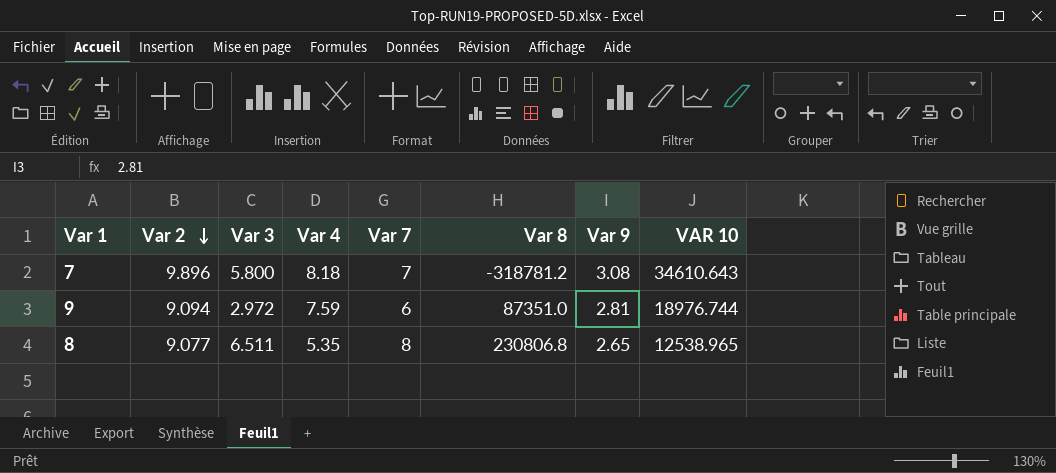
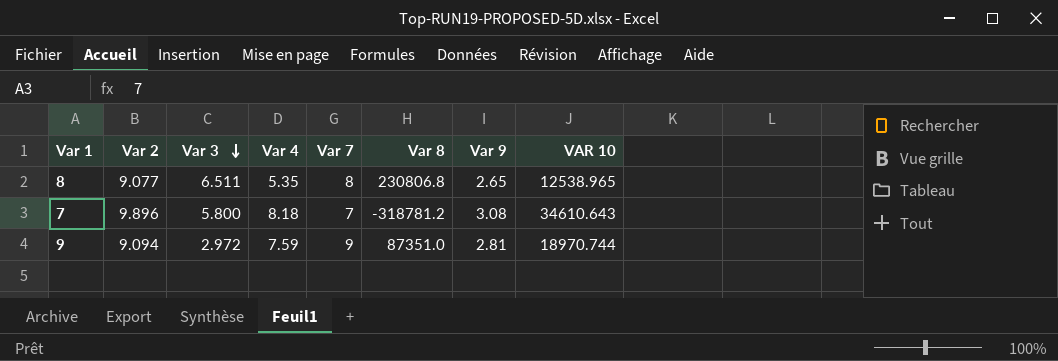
row order: Var 2 descending -> Var 3 descending
9 | Var 7: 6 -> 9
9 | VAR 10: 18976.744 -> 18970.744

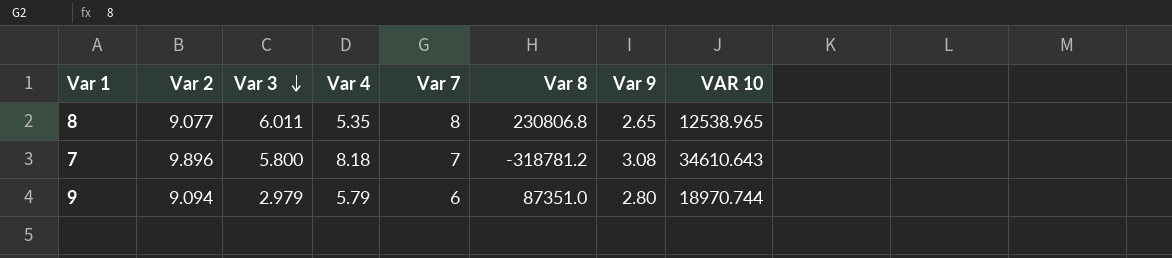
8 | Var 3: 6.511 -> 6.011
9 | Var 3: 2.972 -> 2.979
9 | Var 4: 7.59 -> 5.79
9 | Var 7: 9 -> 6
9 | Var 9: 2.81 -> 2.80

